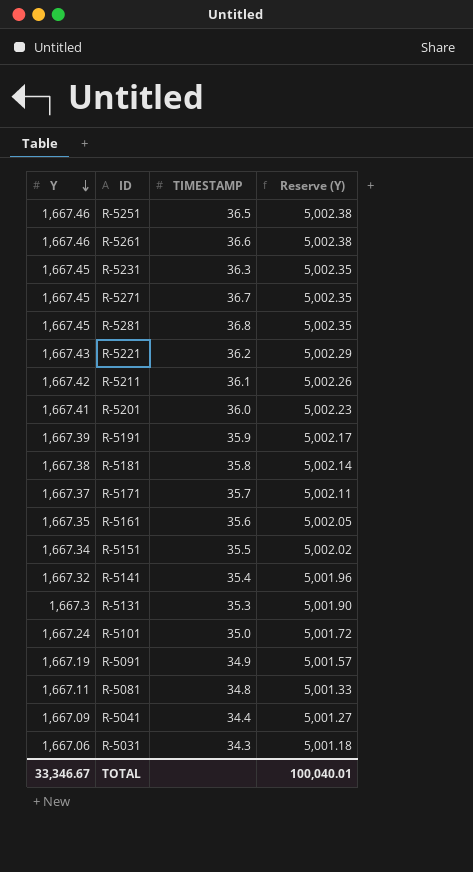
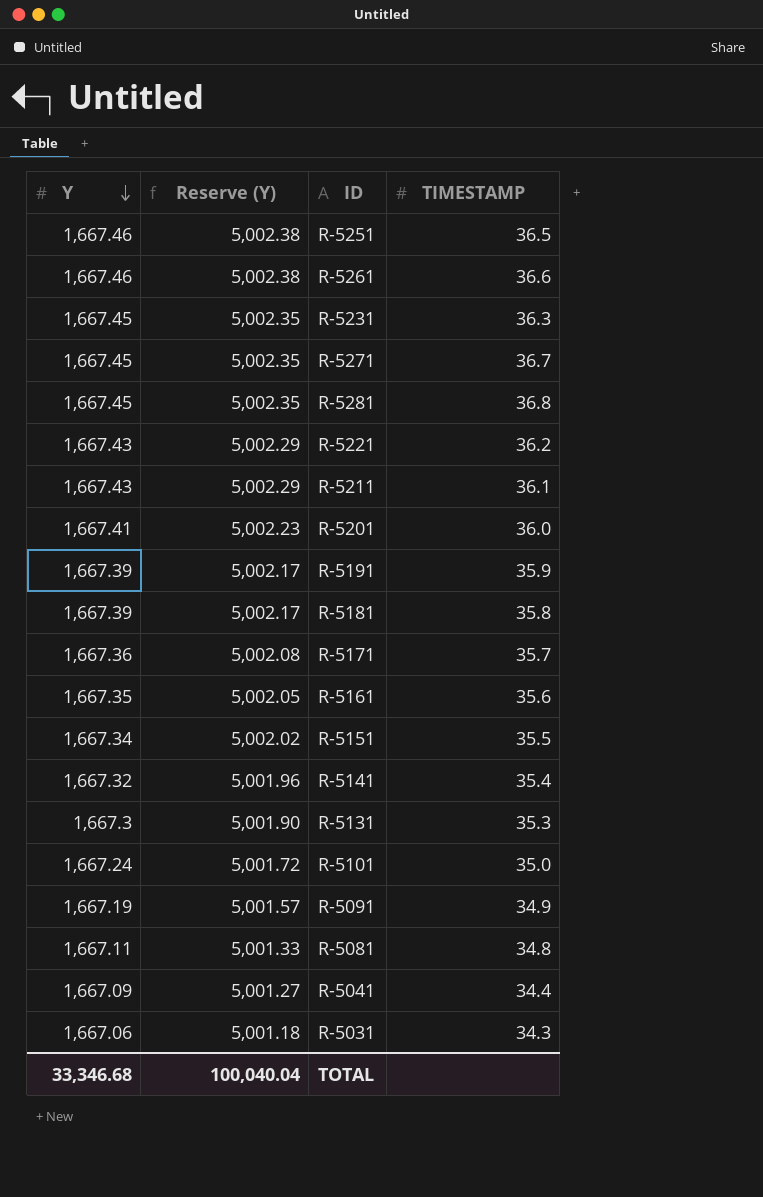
column Reserve (Y) | position: 4 -> 2
R-5211 | Y: 1,667.42 -> 1,667.43
R-5211 | Reserve (Y): 5,002.26 -> 5,002.29
R-5181 | Y: 1,667.38 -> 1,667.39
R-5181 | Reserve (Y): 5,002.14 -> 5,002.17
R-5171 | Y: 1,667.37 -> 1,667.36
R-5171 | Reserve (Y): 5,002.11 -> 5,002.08
TOTAL | Y: 33,346.67 -> 33,346.68
TOTAL | Reserve (Y): 100,040.01 -> 100,040.04

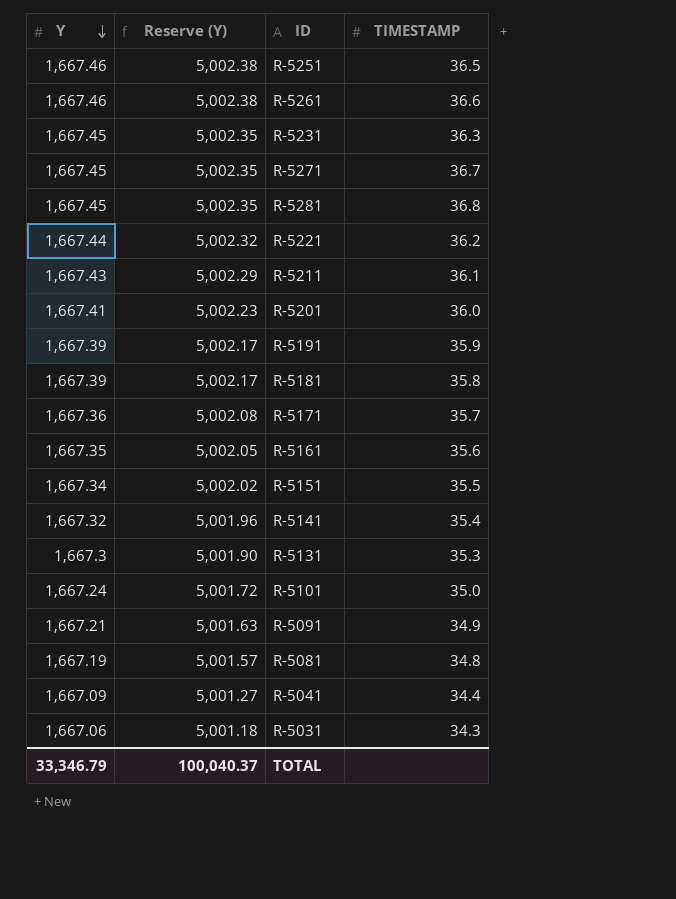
R-5221 | Y: 1,667.43 -> 1,667.44
R-5221 | Reserve (Y): 5,002.29 -> 5,002.32
R-5091 | Y: 1,667.19 -> 1,667.21
R-5091 | Reserve (Y): 5,001.57 -> 5,001.63
R-5081 | Y: 1,667.11 -> 1,667.19
R-5081 | Reserve (Y): 5,001.33 -> 5,001.57
TOTAL | Y: 33,346.68 -> 33,346.79
TOTAL | Reserve (Y): 100,040.04 -> 100,040.37

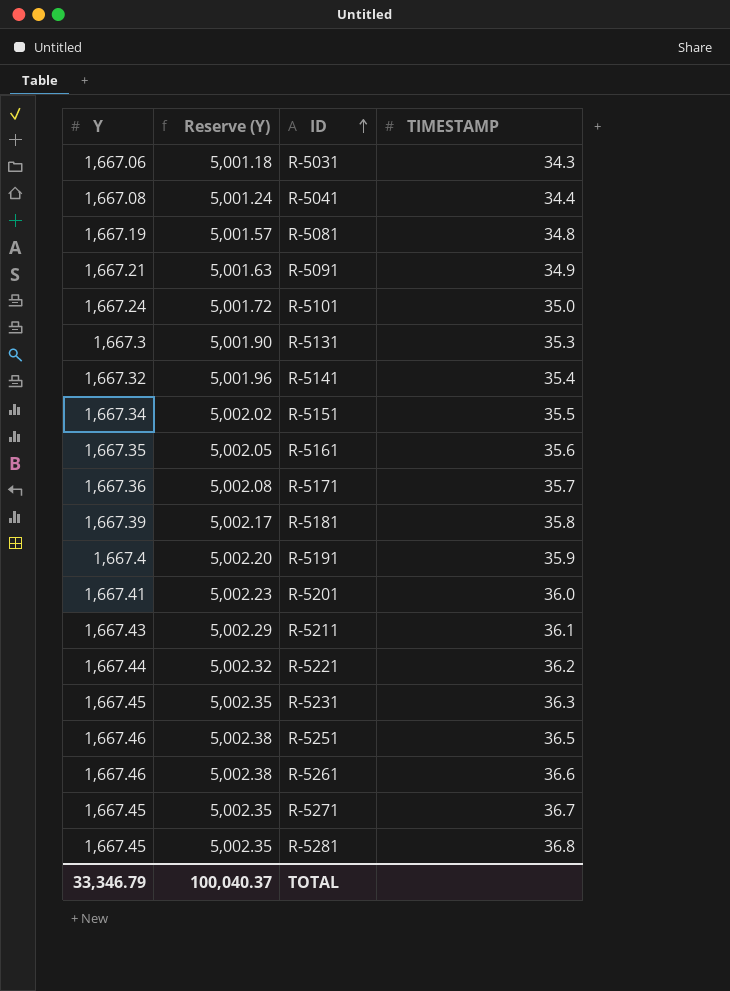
row order: Y descending -> ID ascending
R-5041 | Y: 1,667.09 -> 1,667.08
R-5041 | Reserve (Y): 5,001.27 -> 5,001.24
R-5191 | Y: 1,667.39 -> 1,667.4
R-5191 | Reserve (Y): 5,002.17 -> 5,002.20

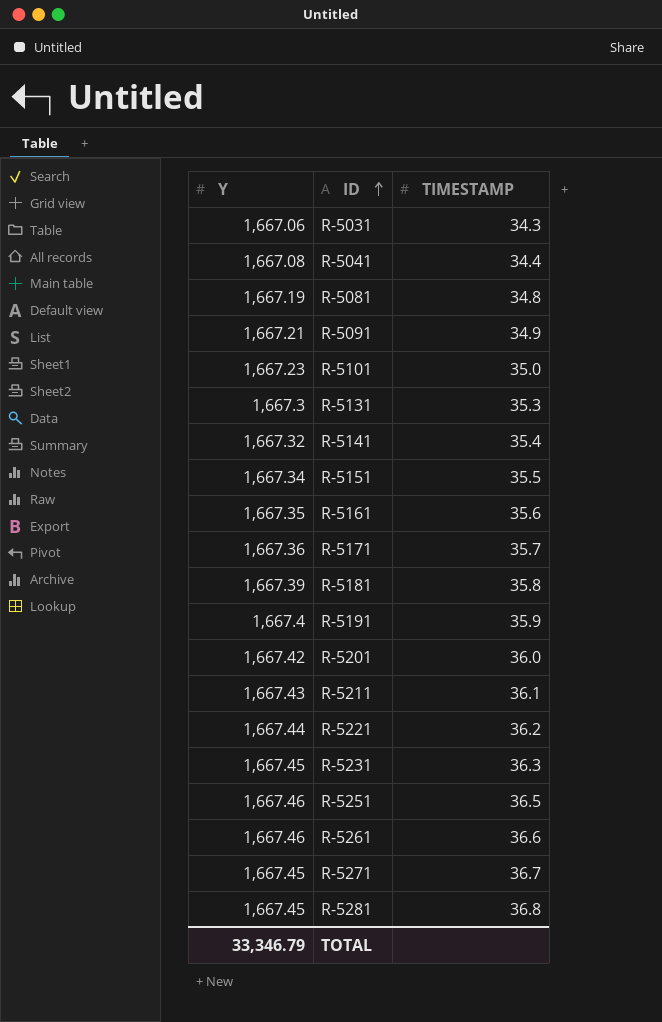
column Reserve (Y) | formula: [Y] * 3 -> none
R-5101 | Y: 1,667.24 -> 1,667.23
R-5201 | Y: 1,667.41 -> 1,667.42

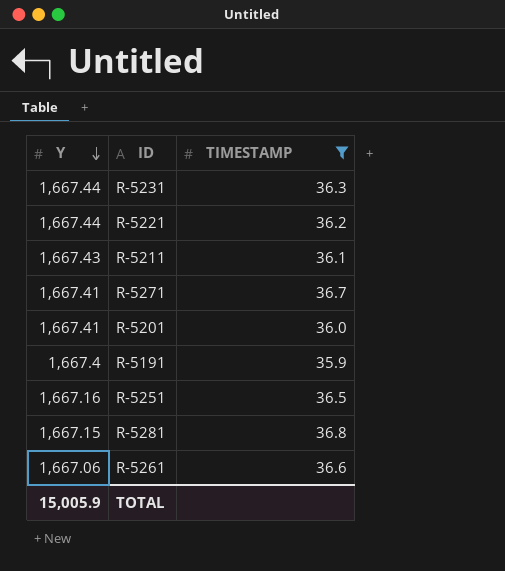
filter: none -> TIMESTAMP >= 35.9
row order: ID ascending -> Y descending
R-5231 | Y: 1,667.45 -> 1,667.44
R-5271 | Y: 1,667.45 -> 1,667.41
R-5201 | Y: 1,667.42 -> 1,667.41
R-5251 | Y: 1,667.46 -> 1,667.16
R-5281 | Y: 1,667.45 -> 1,667.15
R-5261 | Y: 1,667.46 -> 1,667.06
TOTAL | Y: 33,346.79 -> 15,005.9

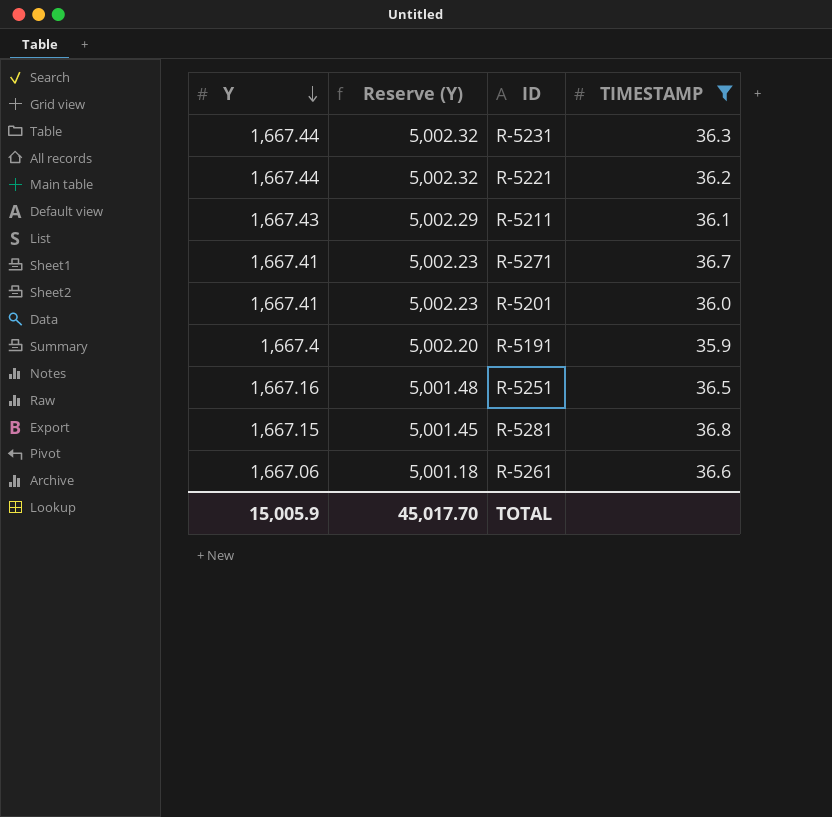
column Reserve (Y) | formula: none -> [Y] * 3

